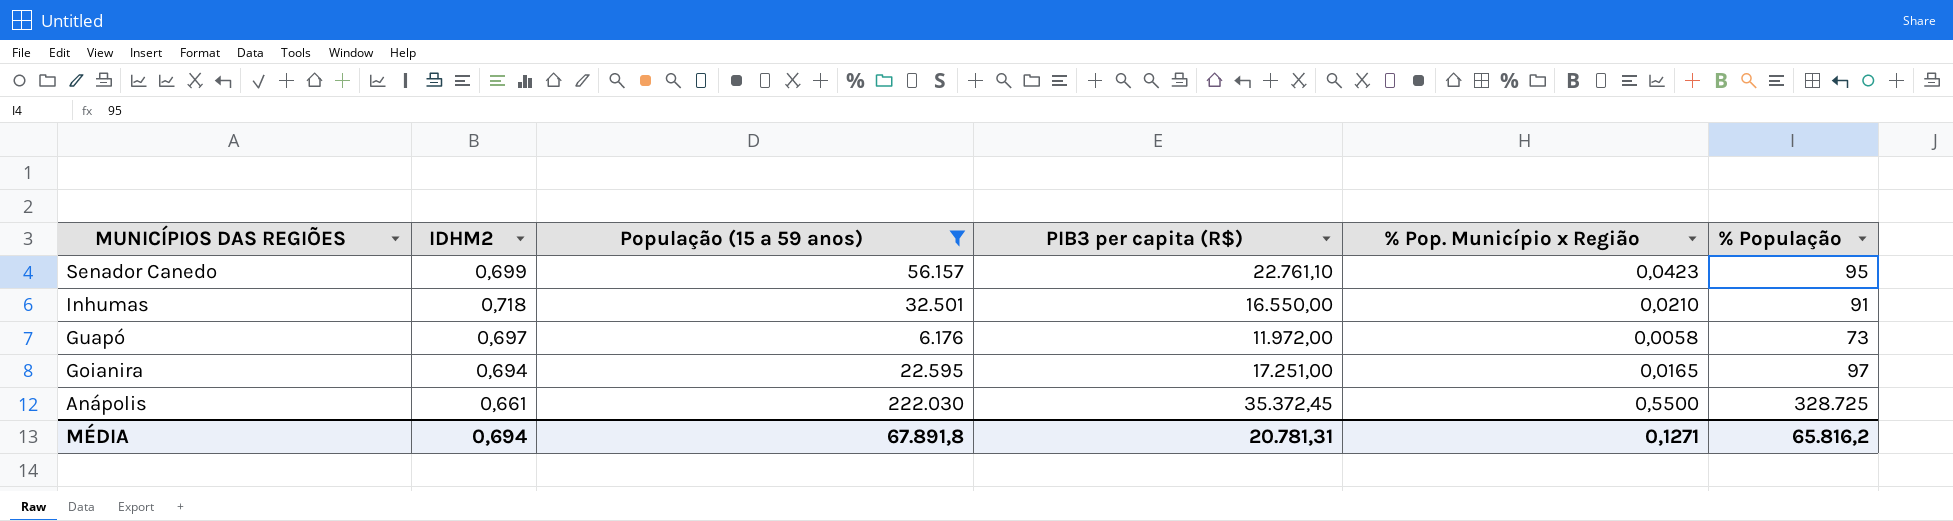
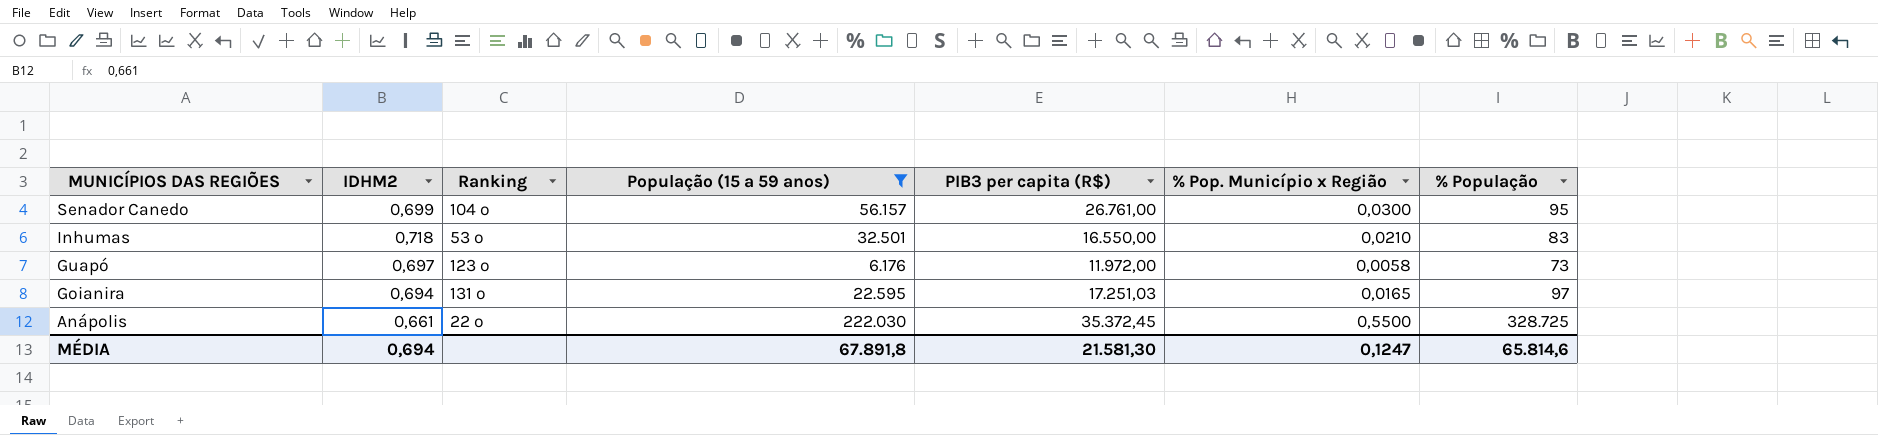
column Ranking | position: none -> 3
Senador Canedo | PIB3 per capita (R$): 22.761,10 -> 26.761,00
Senador Canedo | % Pop. Município x Região: 0,0423 -> 0,0300
Inhumas | % População: 91 -> 83
Goianira | PIB3 per capita (R$): 17.251,00 -> 17.251,03
MÉDIA | PIB3 per capita (R$): 20.781,31 -> 21.581,30
MÉDIA | % Pop. Município x Região: 0,1271 -> 0,1247
MÉDIA | % População: 65.816,2 -> 65.814,6

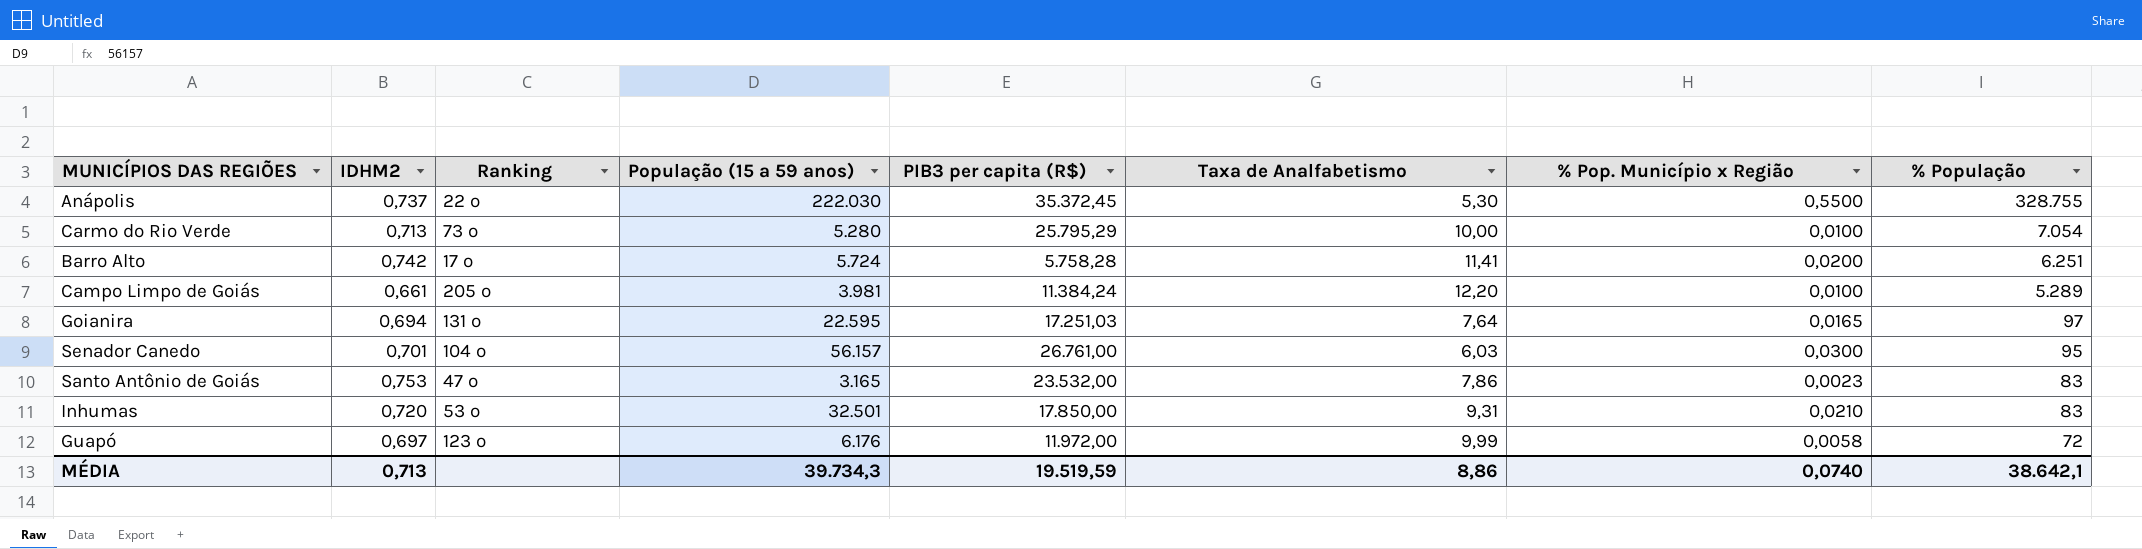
filter: População (15 a 59 anos) >= 6.176 -> none
row order: MUNICÍPIOS DAS REGIÕES descending -> % População descending
column Taxa de Analfabetismo | position: none -> 6
Anápolis | IDHM2: 0,661 -> 0,737
Anápolis | % População: 328.725 -> 328.755
Senador Canedo | IDHM2: 0,699 -> 0,701
Inhumas | IDHM2: 0,718 -> 0,720
Inhumas | PIB3 per capita (R$): 16.550,00 -> 17.850,00
Guapó | % População: 73 -> 72
MÉDIA | IDHM2: 0,694 -> 0,713
MÉDIA | População (15 a 59 anos): 67.891,8 -> 39.734,3
MÉDIA | PIB3 per capita (R$): 21.581,30 -> 19.519,59
MÉDIA | % Pop. Município x Região: 0,1247 -> 0,0740
MÉDIA | % População: 65.814,6 -> 38.642,1

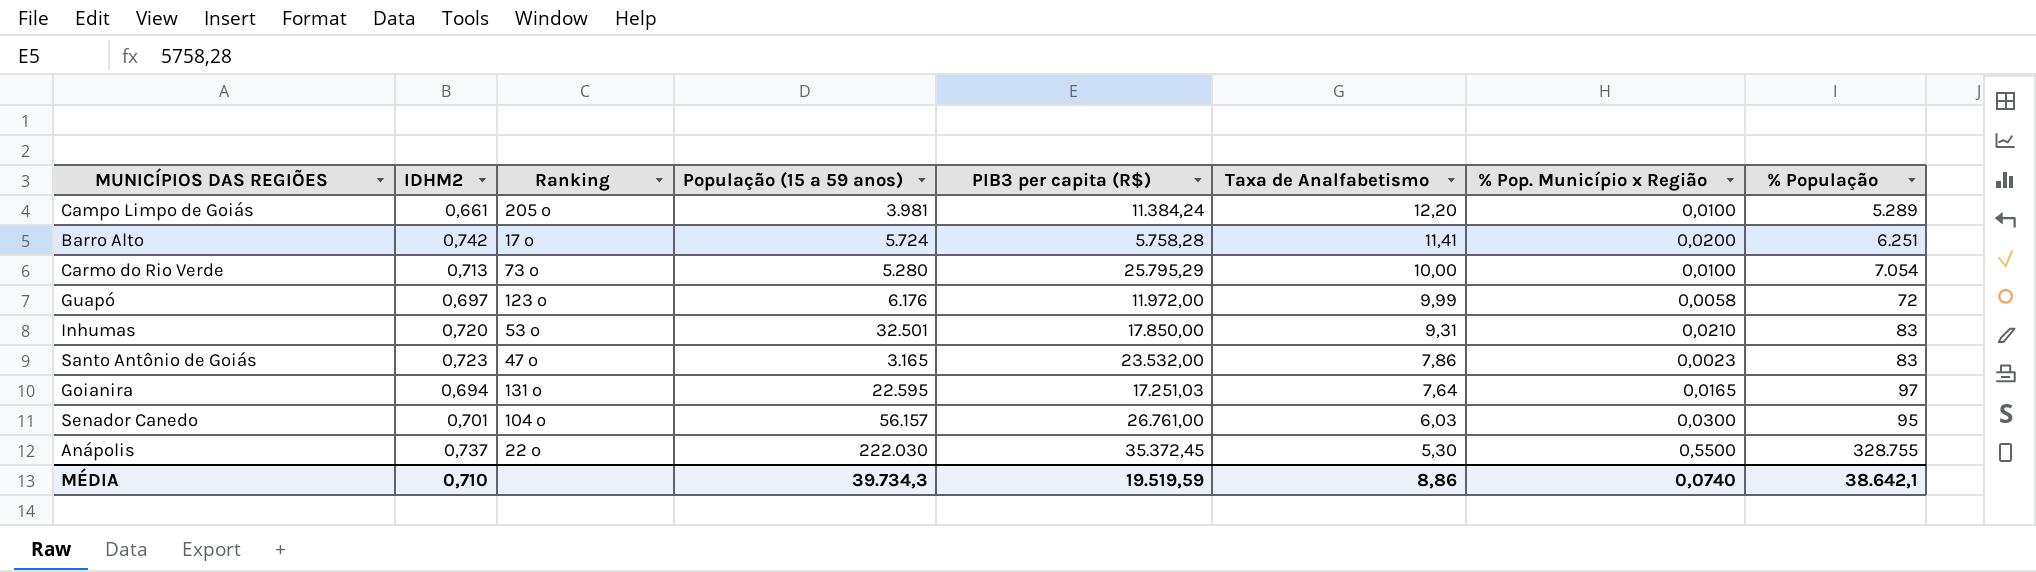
row order: % População descending -> Taxa de Analfabetismo descending
Santo Antônio de Goiás | IDHM2: 0,753 -> 0,723
MÉDIA | IDHM2: 0,713 -> 0,710

